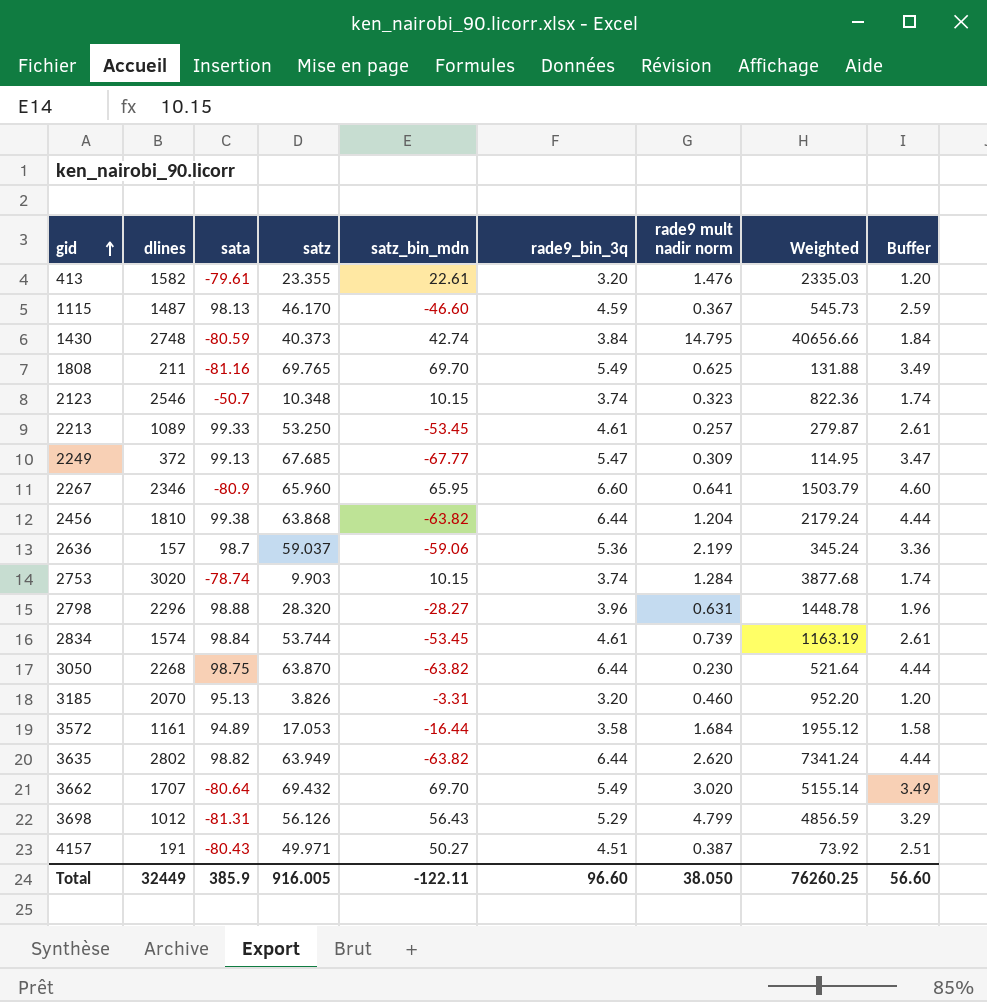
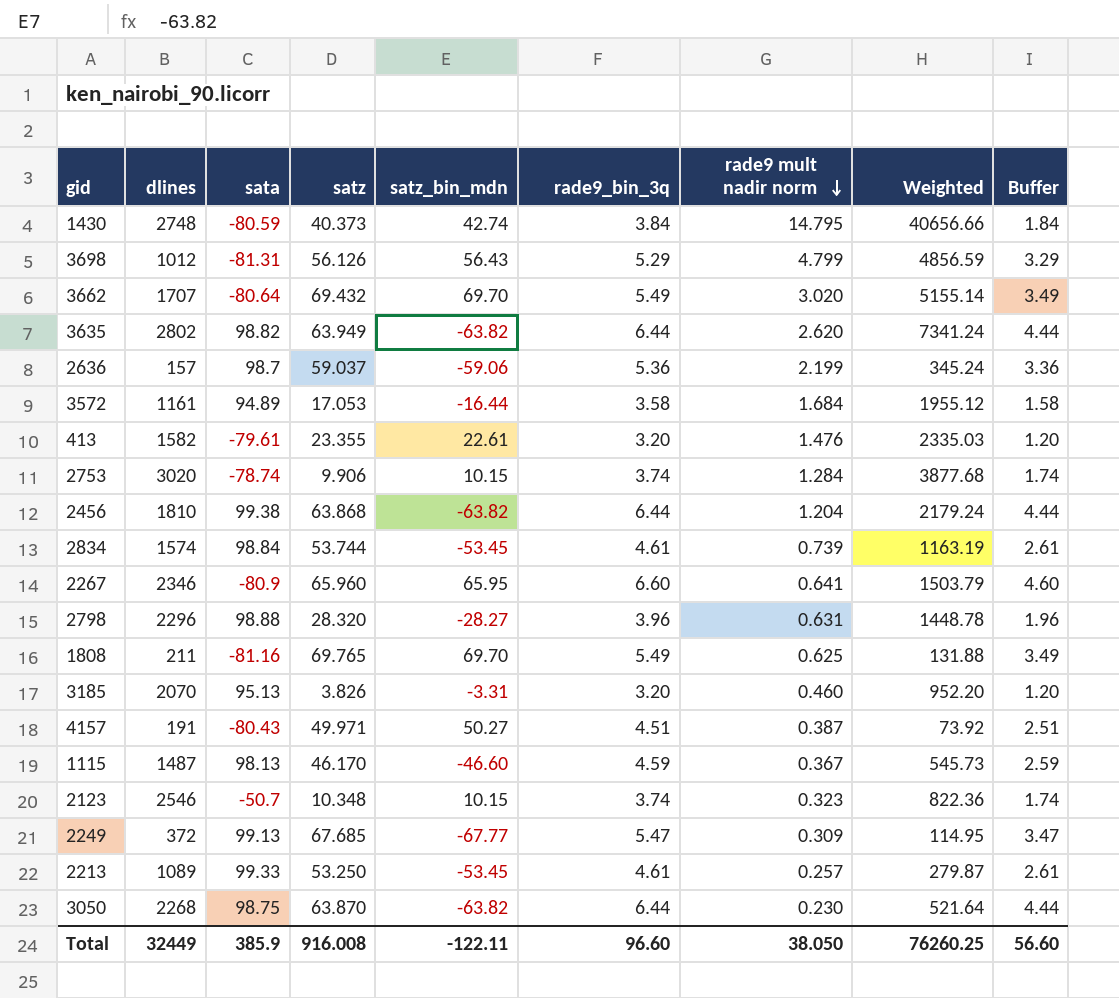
row order: gid ascending -> rade9 mult nadir norm descending
2753 | satz: 9.903 -> 9.906
Total | satz: 916.005 -> 916.008

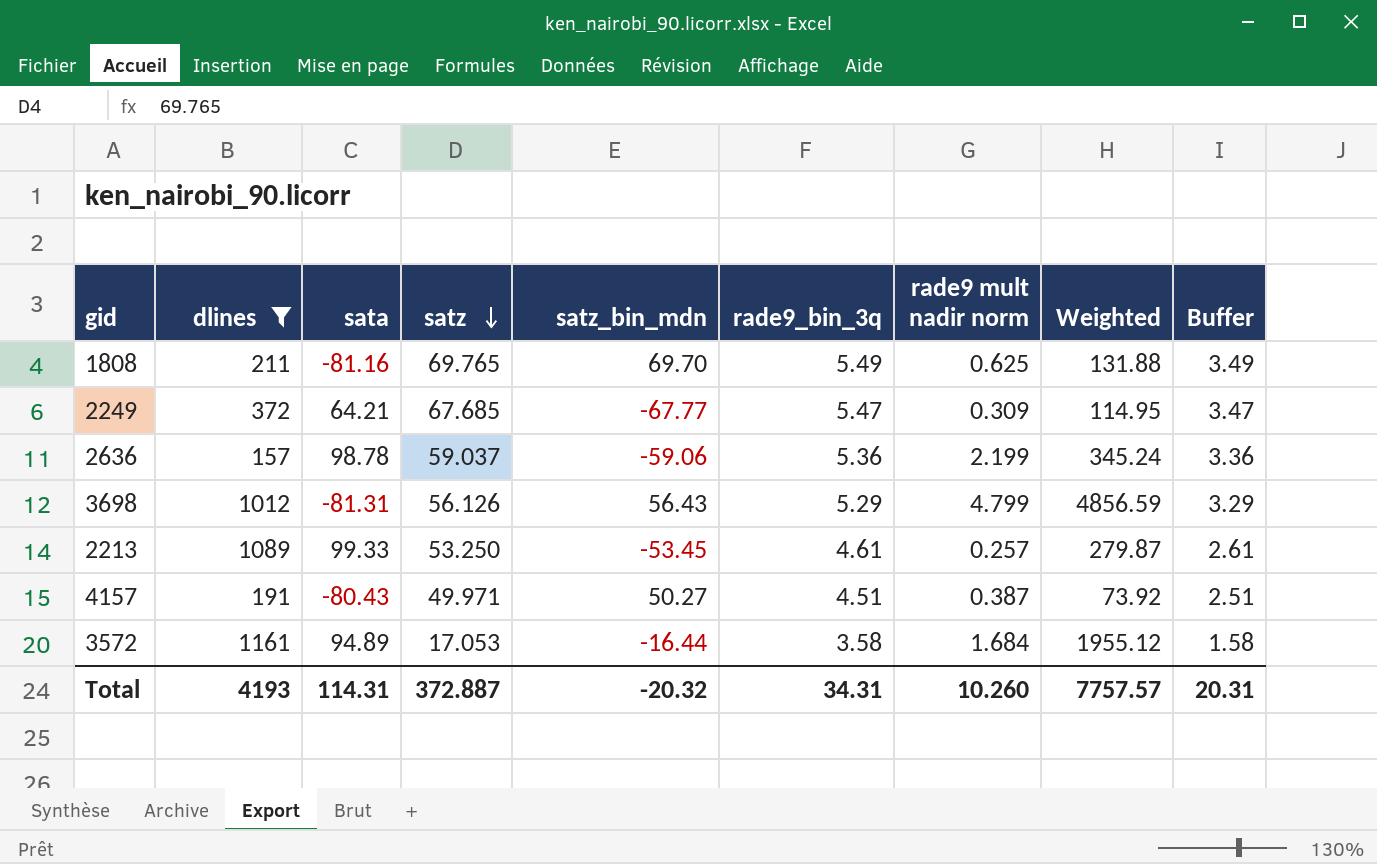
filter: none -> dlines <= 1161
row order: rade9 mult nadir norm descending -> satz descending
2249 | sata: 99.13 -> 64.21
2636 | sata: 98.7 -> 98.78
Total | dlines: 32449 -> 4193
Total | sata: 385.9 -> 114.31
Total | satz: 916.008 -> 372.887
Total | satz_bin_mdn: -122.11 -> -20.32
Total | rade9_bin_3q: 96.60 -> 34.31
Total | rade9 mult nadir norm: 38.050 -> 10.260
Total | Weighted: 76260.25 -> 7757.57
Total | Buffer: 56.60 -> 20.31

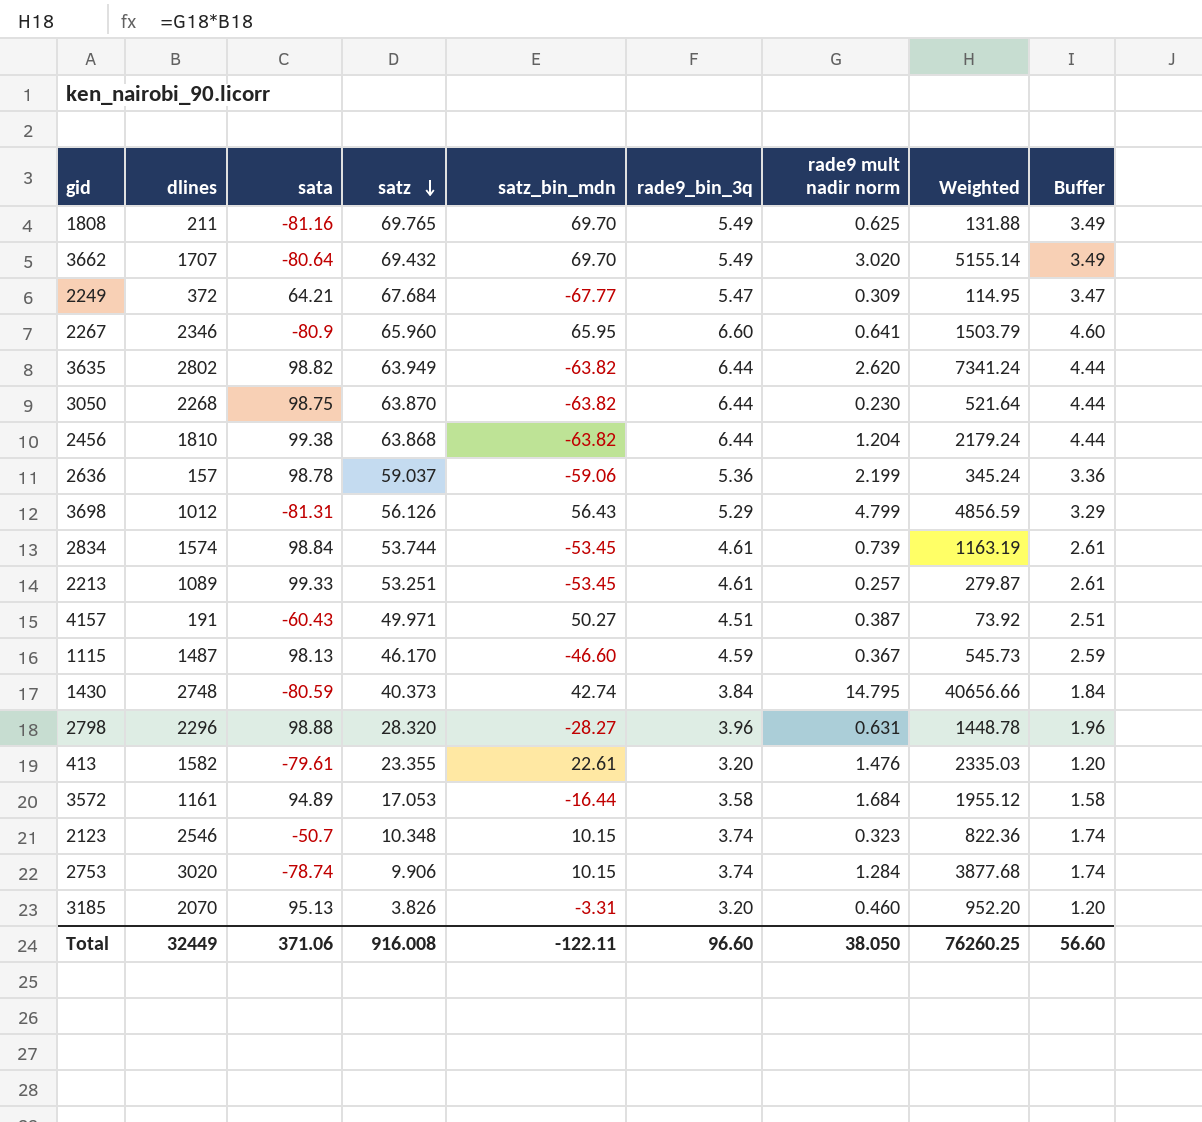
filter: dlines <= 1161 -> none
2249 | satz: 67.685 -> 67.684
2213 | satz: 53.250 -> 53.251
4157 | sata: -80.43 -> -60.43
Total | dlines: 4193 -> 32449
Total | sata: 114.31 -> 371.06
Total | satz: 372.887 -> 916.008
Total | satz_bin_mdn: -20.32 -> -122.11
Total | rade9_bin_3q: 34.31 -> 96.60
Total | rade9 mult nadir norm: 10.260 -> 38.050
Total | Weighted: 7757.57 -> 76260.25
Total | Buffer: 20.31 -> 56.60

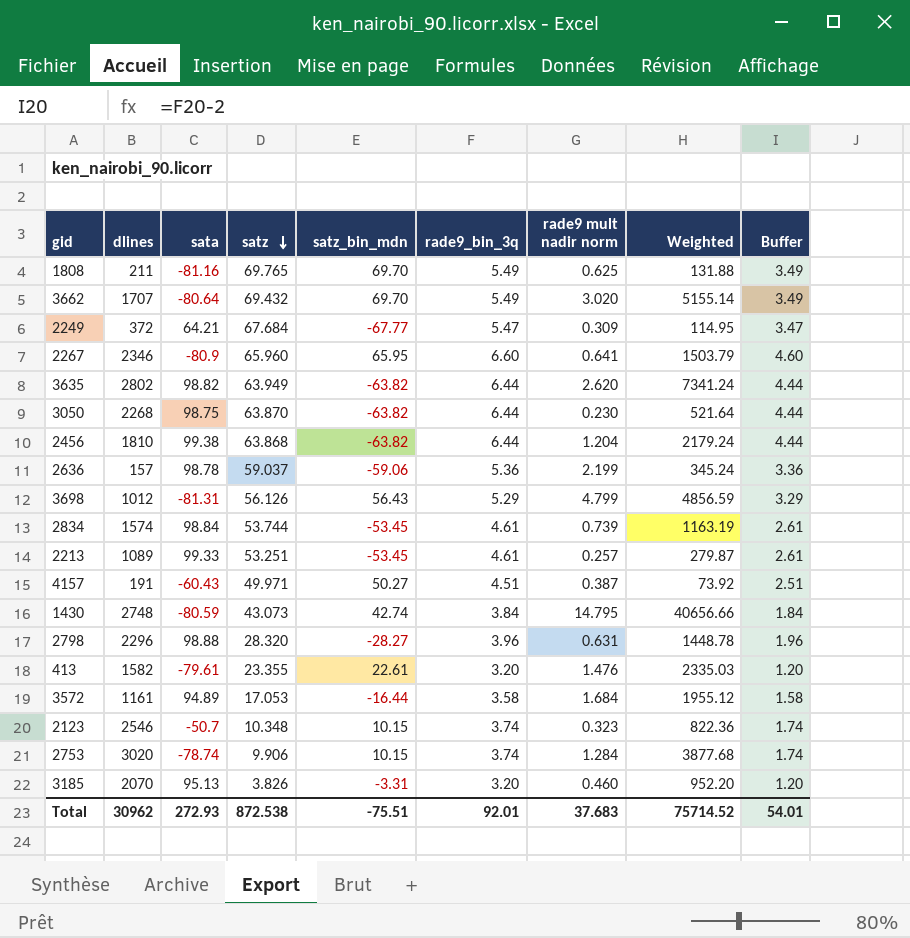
row 1115: 1487 | 98.13 | 46.170 | -46.60 | 4.59 | 0.367 | 545.73 | 2.59 -> none
1430 | satz: 40.373 -> 43.073
Total | dlines: 32449 -> 30962
Total | sata: 371.06 -> 272.93
Total | satz: 916.008 -> 872.538
Total | satz_bin_mdn: -122.11 -> -75.51
Total | rade9_bin_3q: 96.60 -> 92.01
Total | rade9 mult nadir norm: 38.050 -> 37.683
Total | Weighted: 76260.25 -> 75714.52
Total | Buffer: 56.60 -> 54.01

